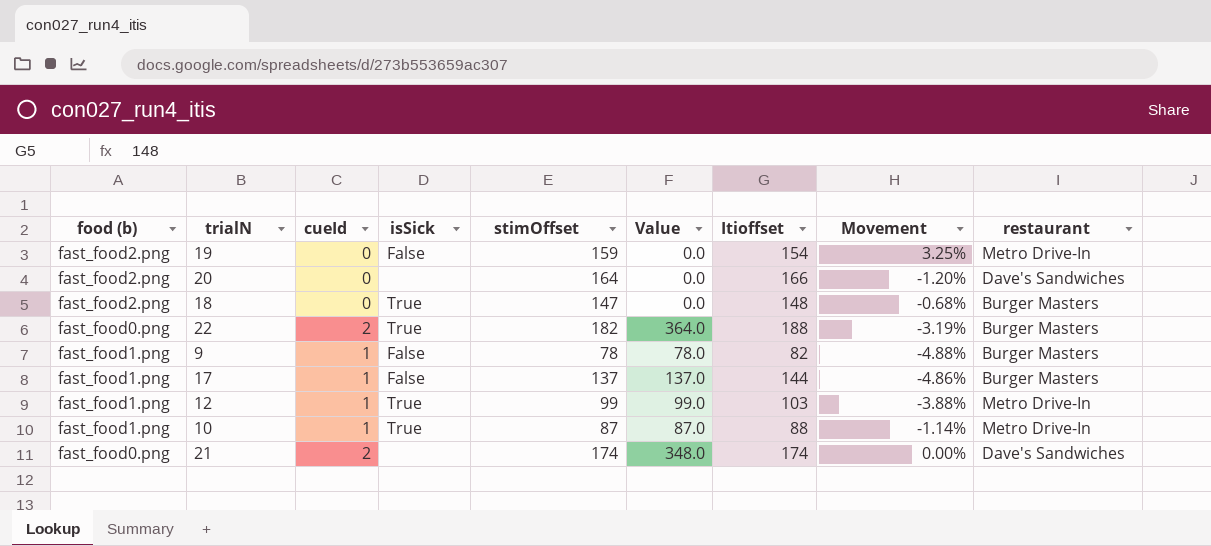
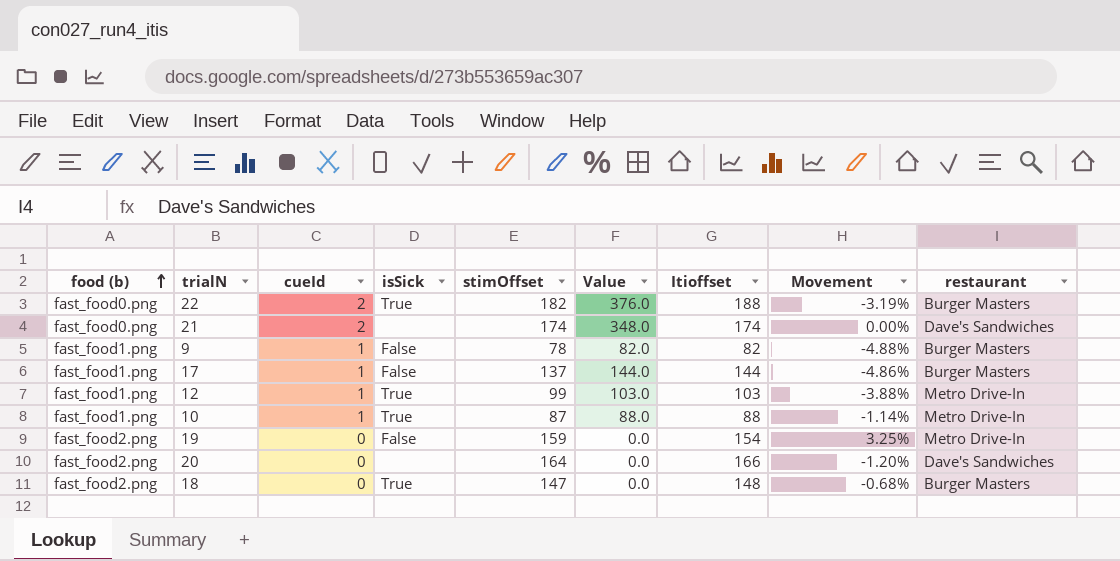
row order: none -> food (b) ascending
column Value | formula: [cueId] * [stimOffset] -> [cueId] * [Itioffset]

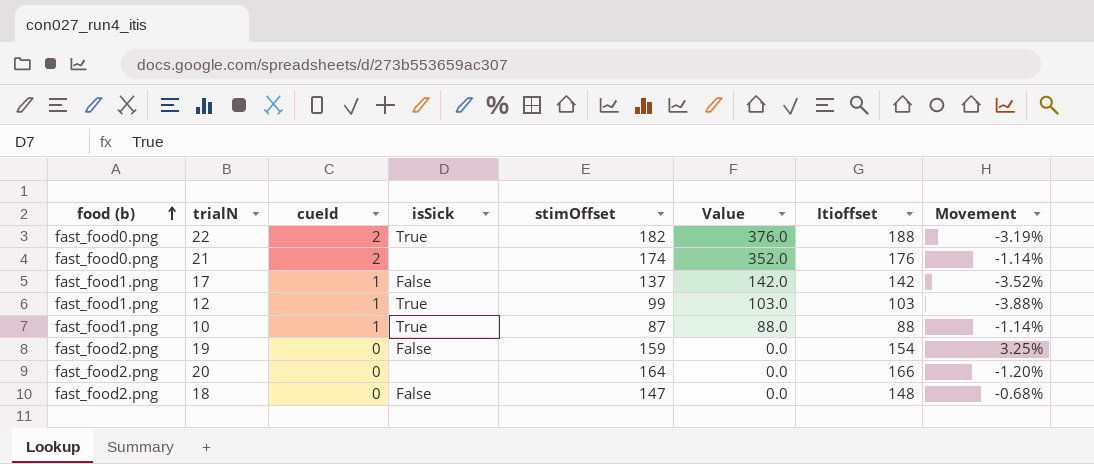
column restaurant | position: 9 -> none
row 9: fast_food1.png | 1 | False | 78 | 82.0 | 82 | -4.88% | Burger Masters -> none
21 | Value: 348.0 -> 352.0
21 | Itioffset: 174 -> 176
21 | Movement: 0.00% -> -1.14%
17 | Value: 144.0 -> 142.0
17 | Itioffset: 144 -> 142
17 | Movement: -4.86% -> -3.52%
18 | isSick: True -> False

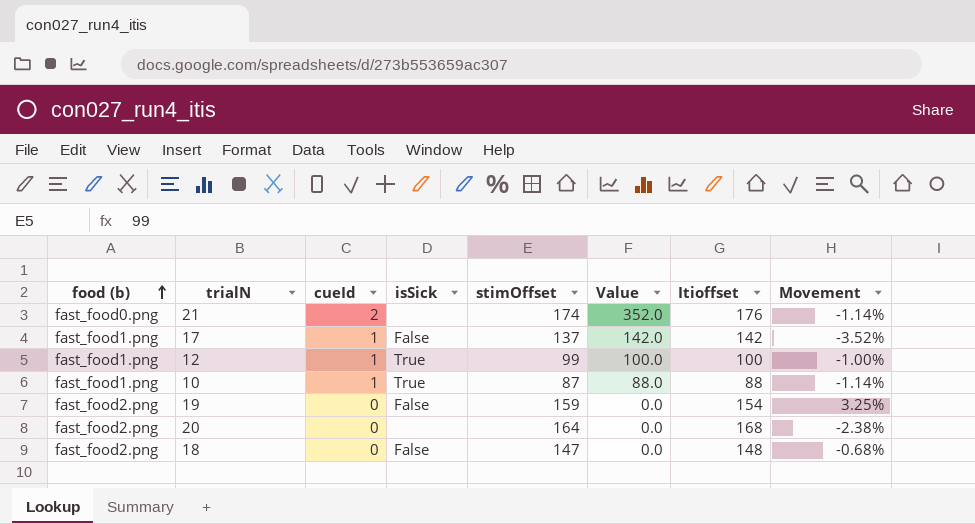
row 22: fast_food0.png | 2 | True | 182 | 376.0 | 188 | -3.19% -> none
12 | Value: 103.0 -> 100.0
12 | Itioffset: 103 -> 100
12 | Movement: -3.88% -> -1.00%
20 | Itioffset: 166 -> 168
20 | Movement: -1.20% -> -2.38%

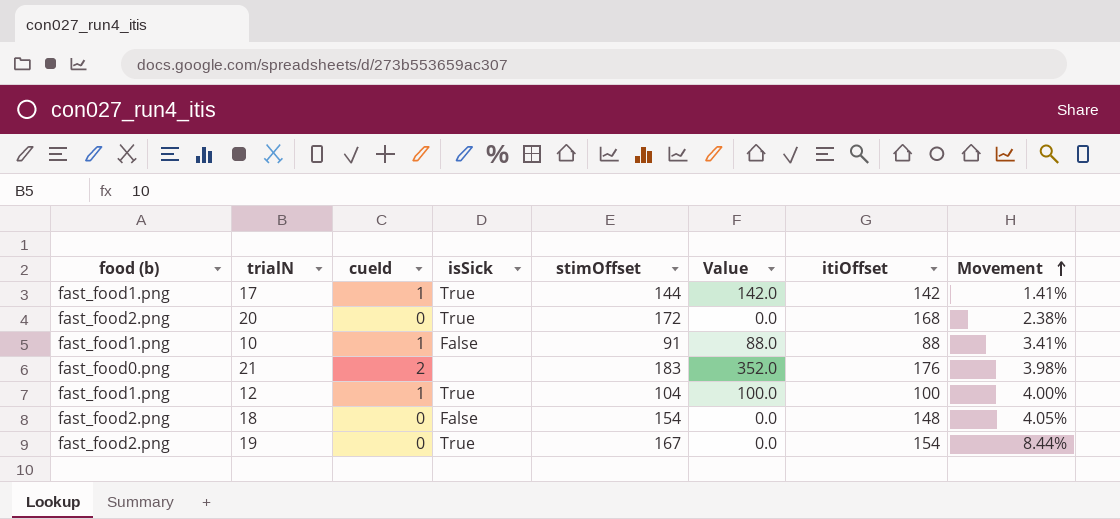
row order: food (b) ascending -> Movement ascending
column name: Itioffset -> itiOffset
17 | isSick: False -> True
17 | stimOffset: 137 -> 144
17 | Movement: -3.52% -> 1.41%
20 | isSick: none -> True
20 | stimOffset: 164 -> 172
20 | Movement: -2.38% -> 2.38%
10 | isSick: True -> False
10 | stimOffset: 87 -> 91
10 | Movement: -1.14% -> 3.41%
21 | stimOffset: 174 -> 183
21 | Movement: -1.14% -> 3.98%
12 | stimOffset: 99 -> 104
12 | Movement: -1.00% -> 4.00%
18 | stimOffset: 147 -> 154
18 | Movement: -0.68% -> 4.05%
19 | isSick: False -> True
19 | stimOffset: 159 -> 167
19 | Movement: 3.25% -> 8.44%

